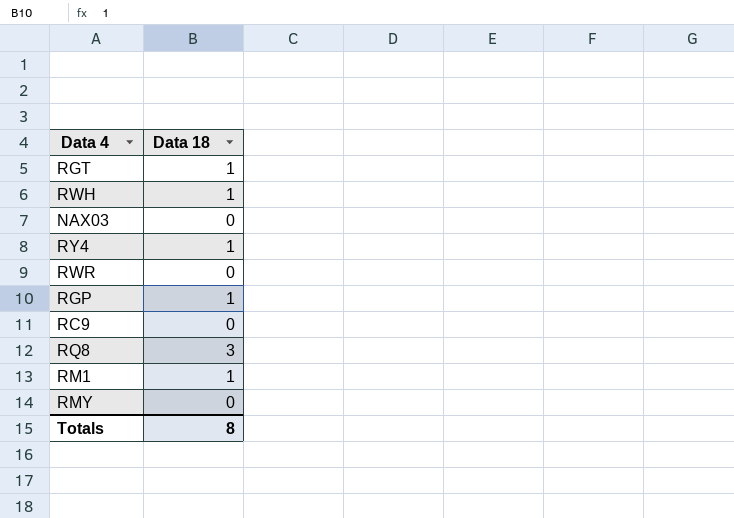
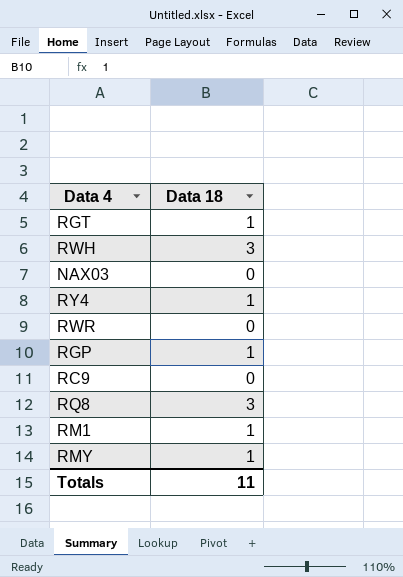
RWH | Data 18: 1 -> 3
RMY | Data 18: 0 -> 1
Totals | Data 18: 8 -> 11

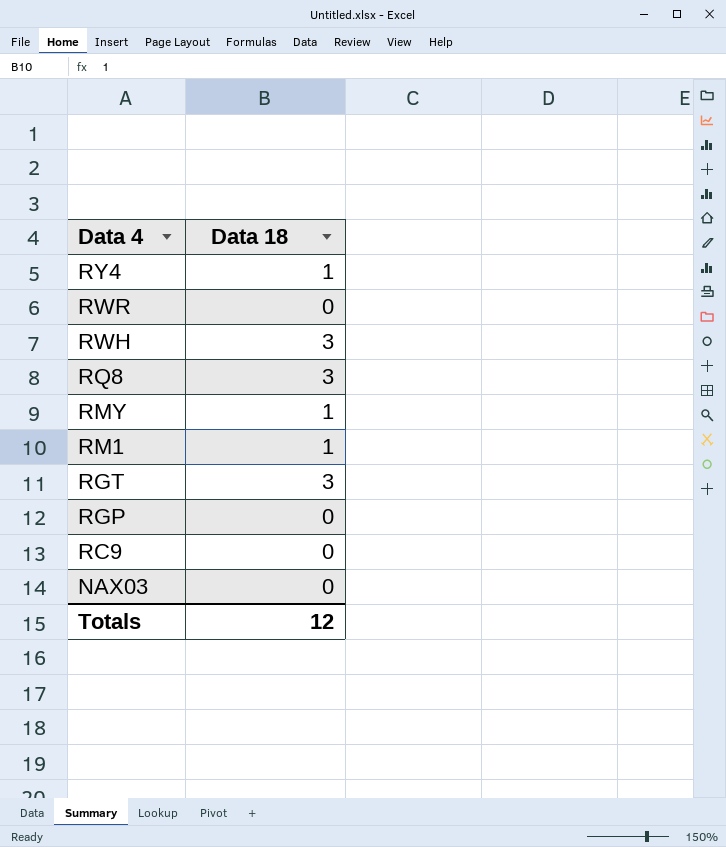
row order: none -> Data 4 descending
RGT | Data 18: 1 -> 3
RGP | Data 18: 1 -> 0
Totals | Data 18: 11 -> 12

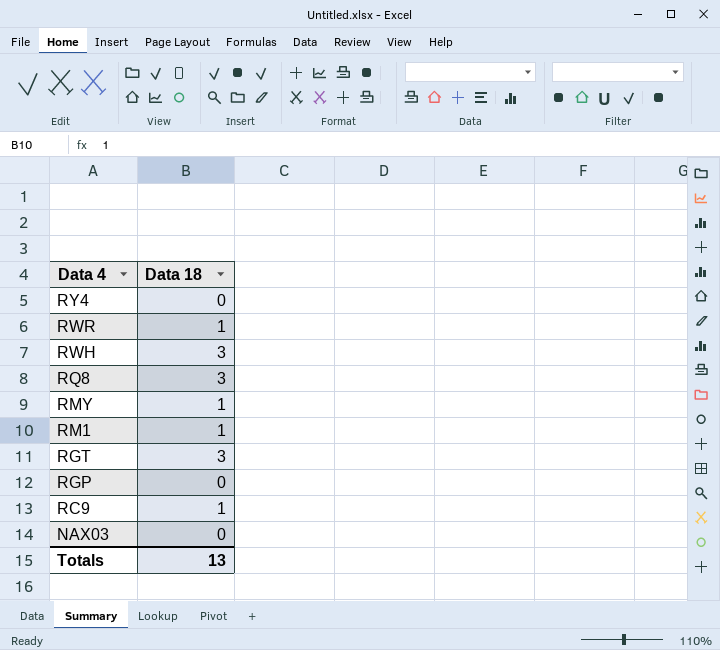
RY4 | Data 18: 1 -> 0
RWR | Data 18: 0 -> 1
RC9 | Data 18: 0 -> 1
Totals | Data 18: 12 -> 13

